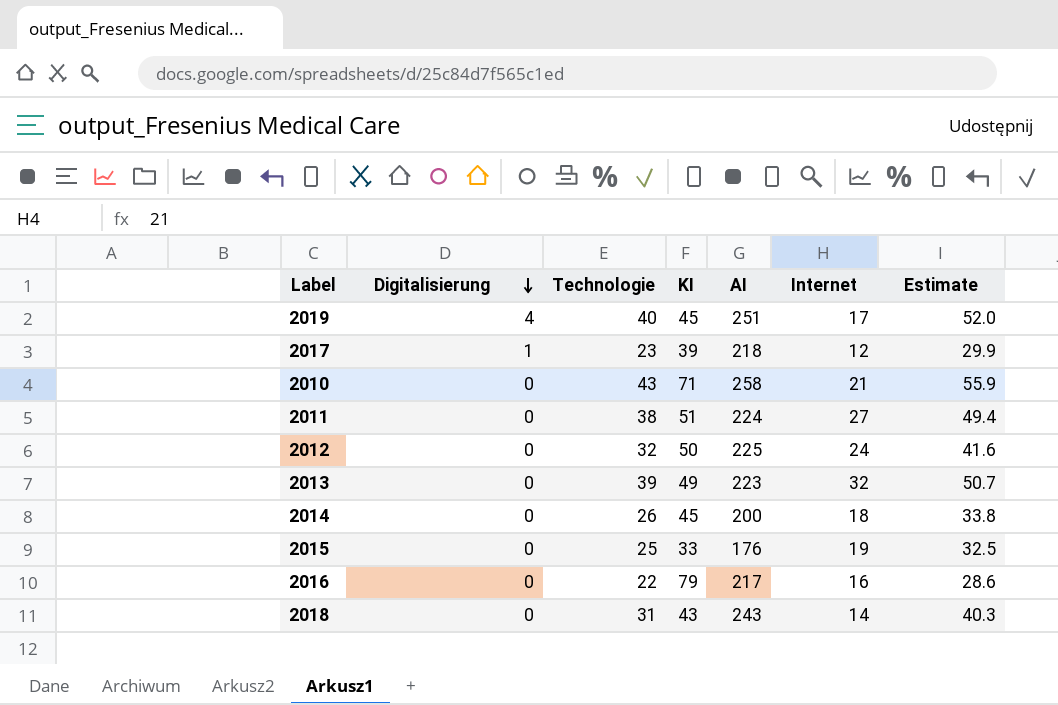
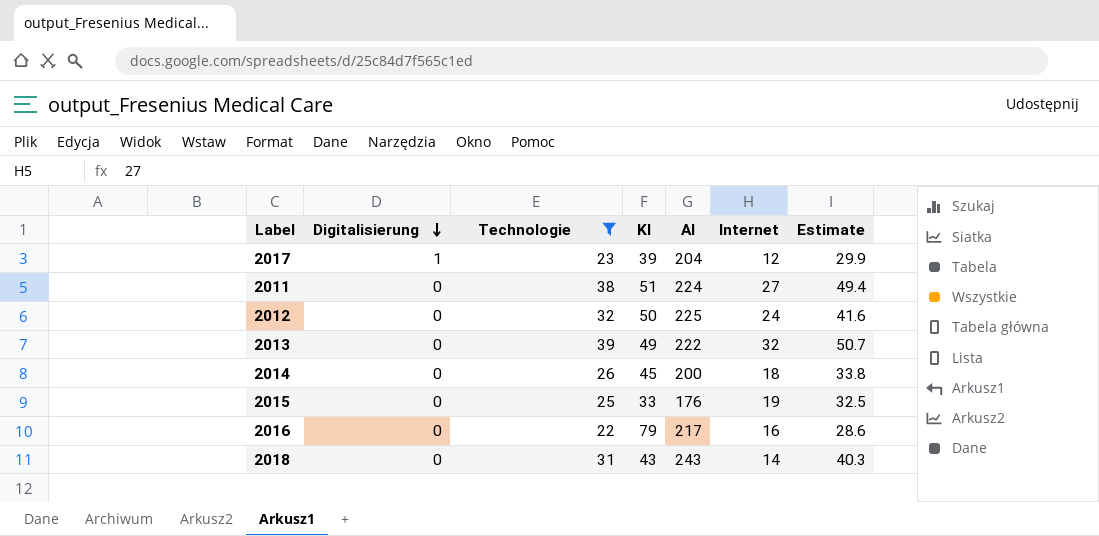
filter: none -> Technologie <= 39
2017 | AI: 218 -> 204
2013 | AI: 223 -> 222

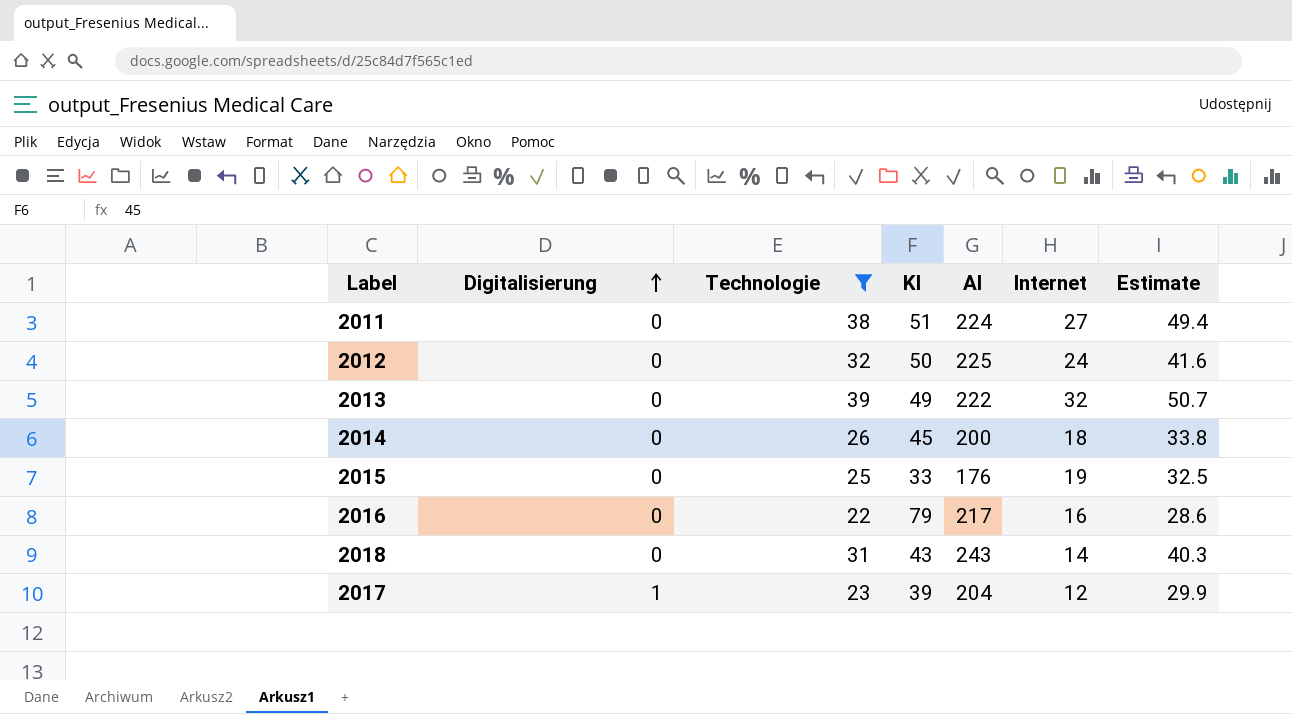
row order: Digitalisierung descending -> Digitalisierung ascending

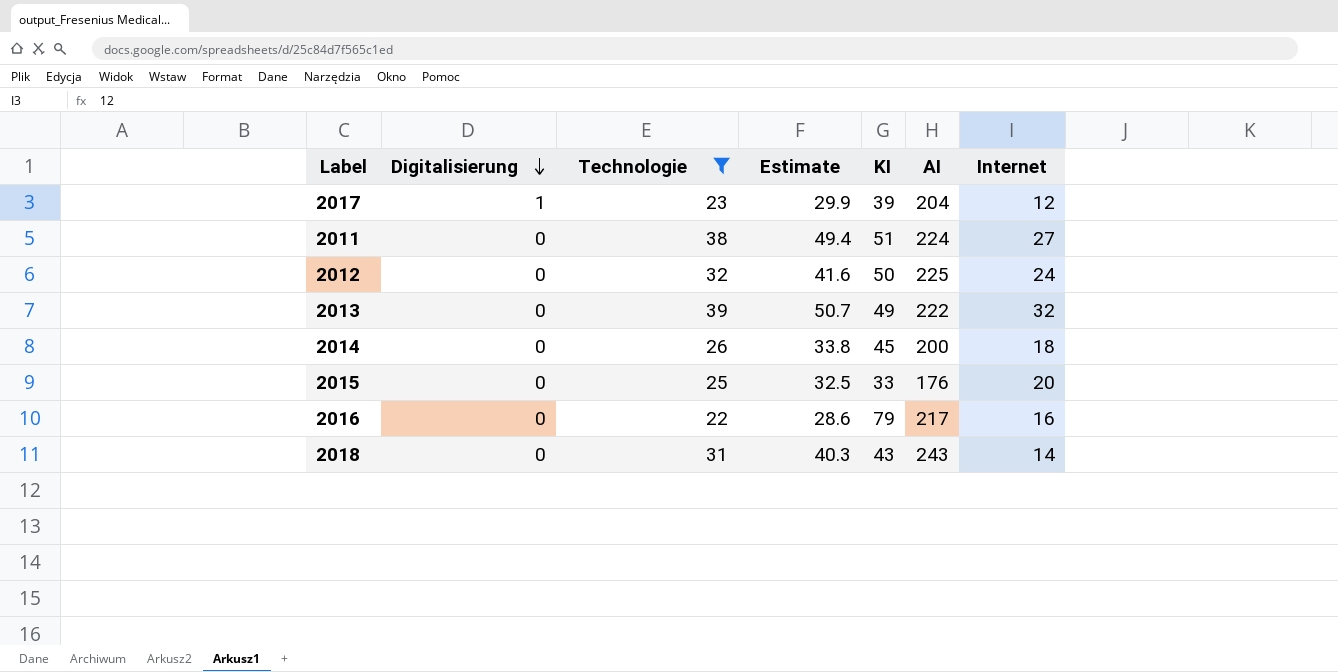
row order: Digitalisierung ascending -> Digitalisierung descending
column Estimate | position: 7 -> 4
2015 | Internet: 19 -> 20

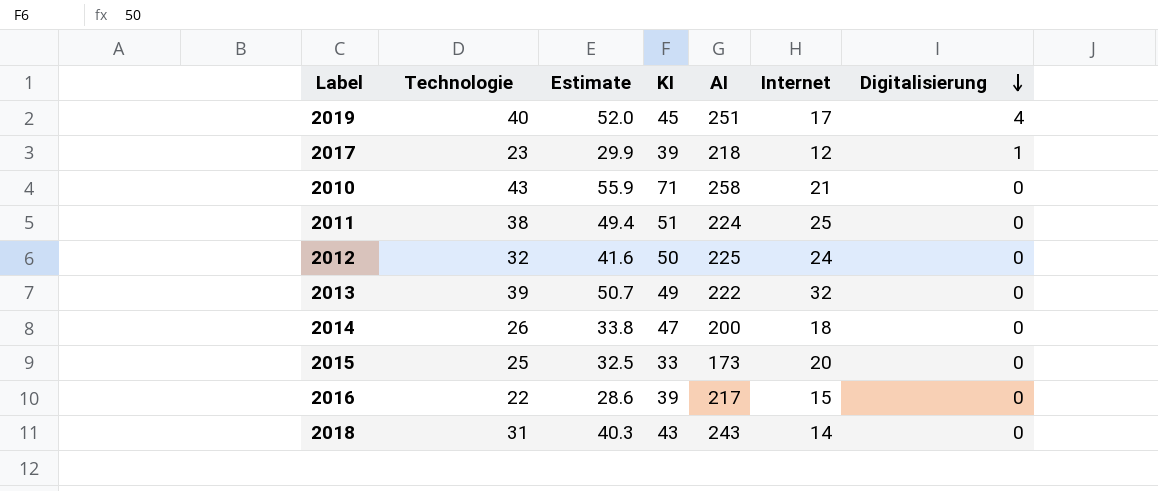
filter: Technologie <= 39 -> none
column Digitalisierung | position: 2 -> 7
2017 | AI: 204 -> 218
2011 | Internet: 27 -> 25
2014 | KI: 45 -> 47
2015 | AI: 176 -> 173
2016 | KI: 79 -> 39
2016 | Internet: 16 -> 15

